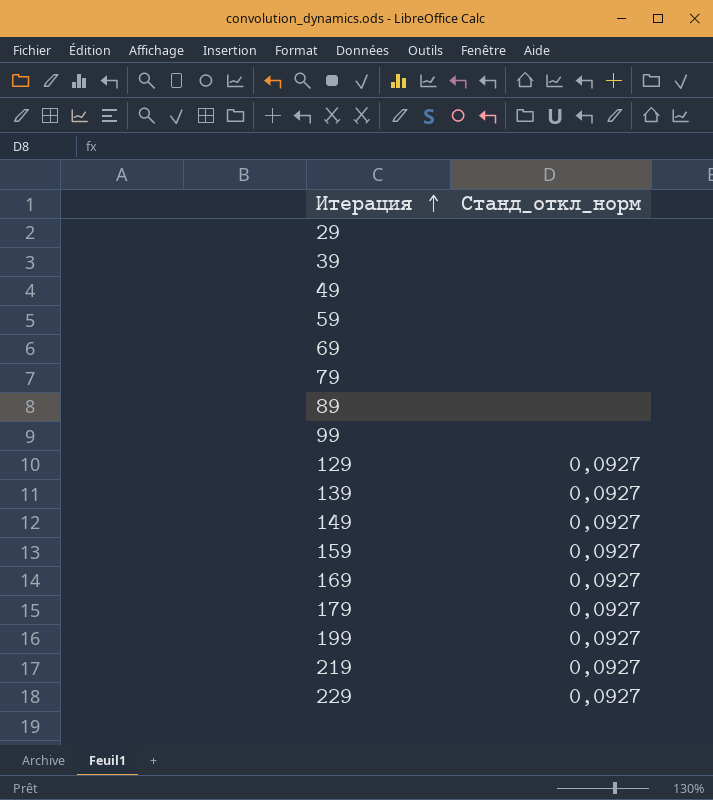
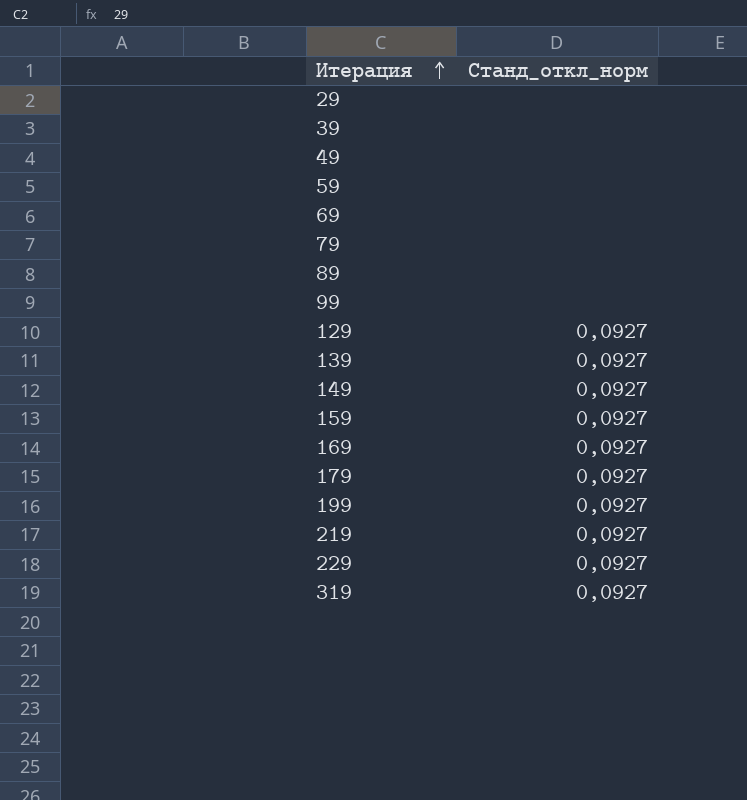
row 319: none -> 0,0927

